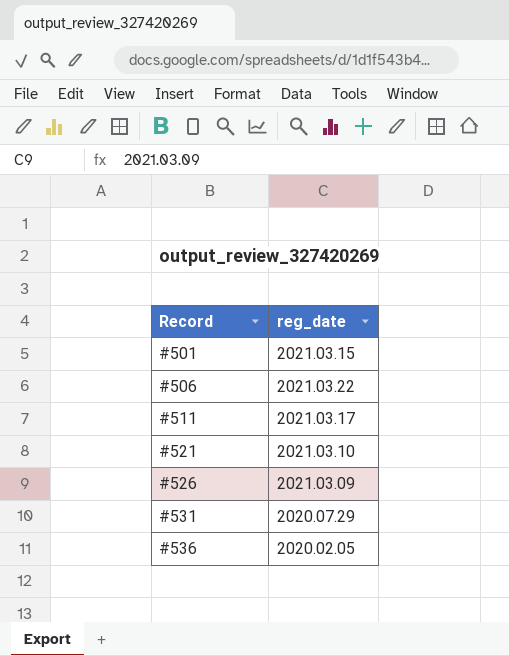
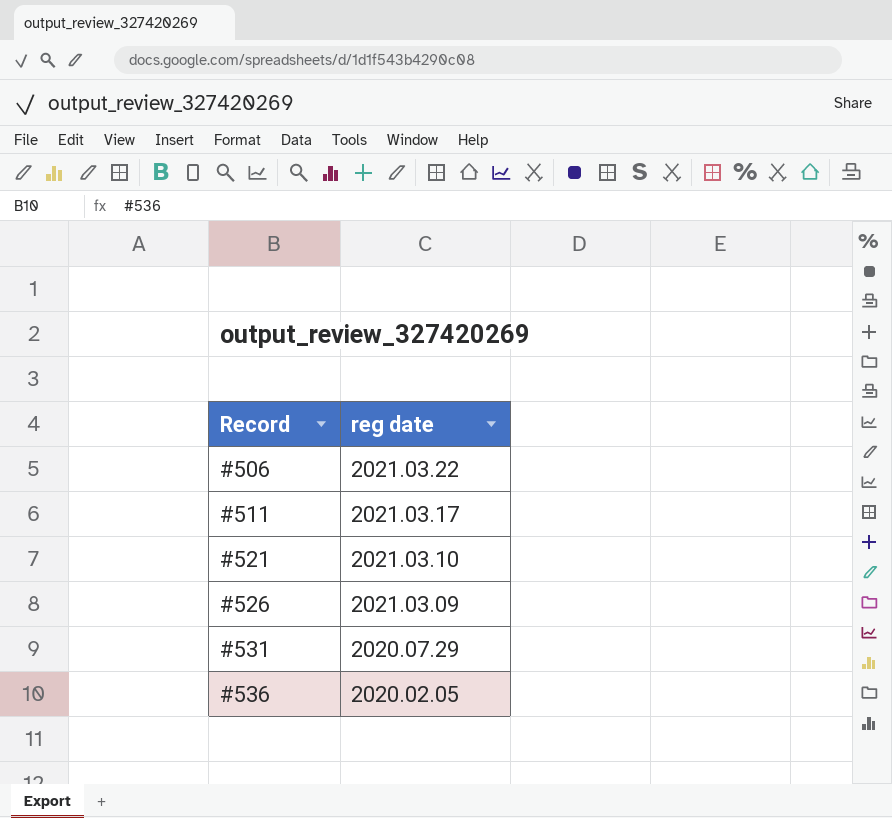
column name: reg_date -> reg date
row #501: 2021.03.15 -> none

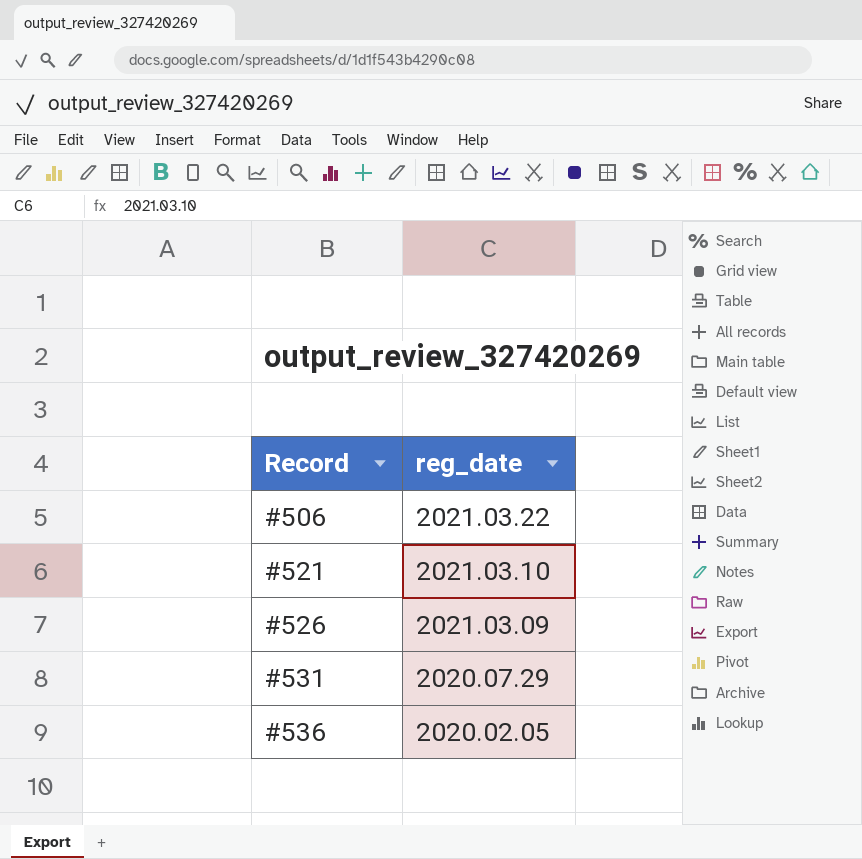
column name: reg date -> reg_date
row #511: 2021.03.17 -> none

